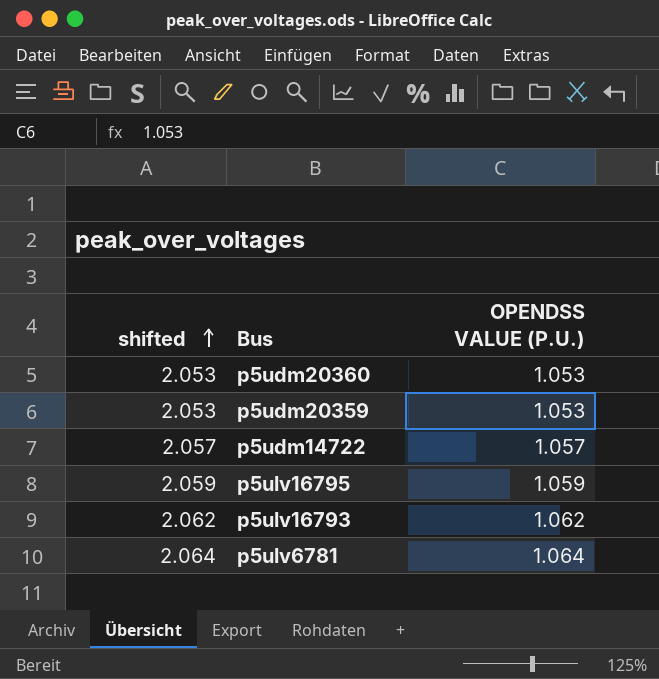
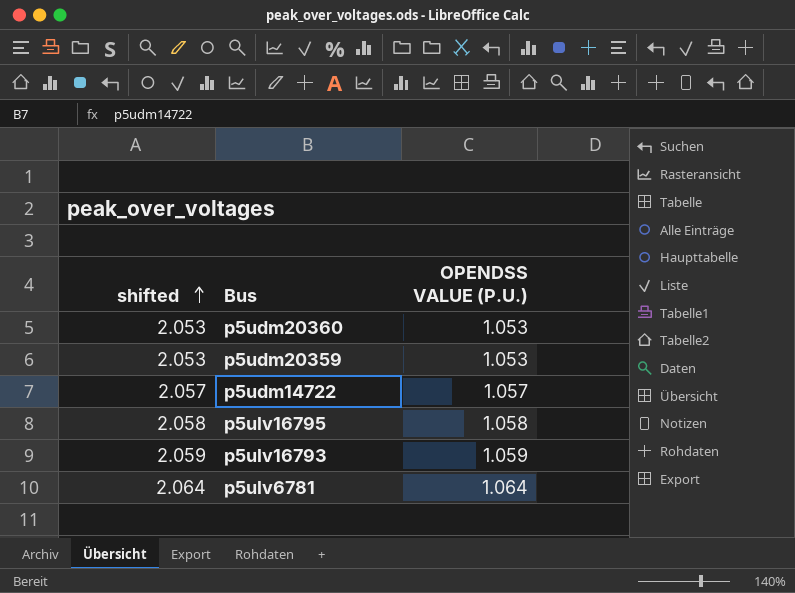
p5ulv16795 | shifted: 2.059 -> 2.058
p5ulv16795 | OPENDSS VALUE (P.U.): 1.059 -> 1.058
p5ulv16793 | shifted: 2.062 -> 2.059
p5ulv16793 | OPENDSS VALUE (P.U.): 1.062 -> 1.059

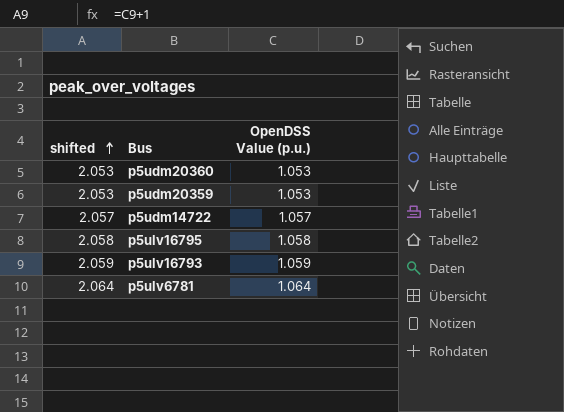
column name: OPENDSS VALUE (P.U.) -> OpenDSS Value (p.u.)

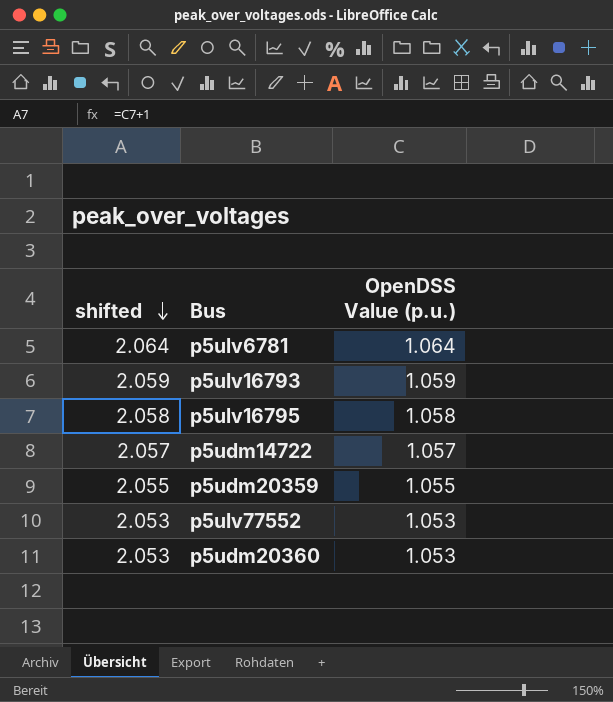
row order: shifted ascending -> shifted descending
p5udm20359 | shifted: 2.053 -> 2.055
p5udm20359 | OpenDSS Value (p.u.): 1.053 -> 1.055
row p5ulv77552: none -> 2.053 | 1.053

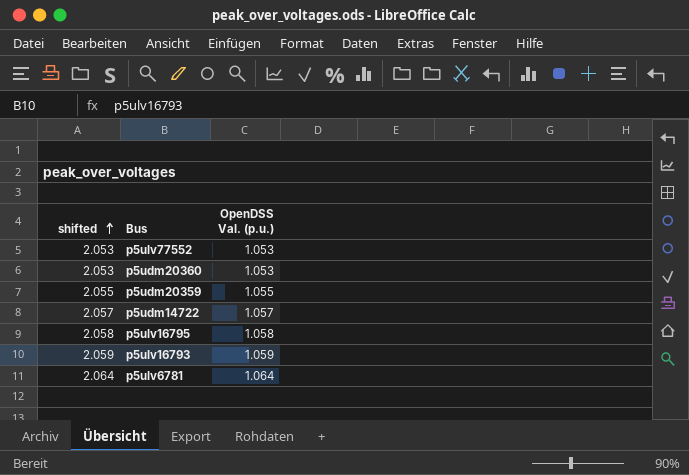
row order: shifted descending -> shifted ascending
column name: OpenDSS Value (p.u.) -> OpenDSS Val. (p.u.)

